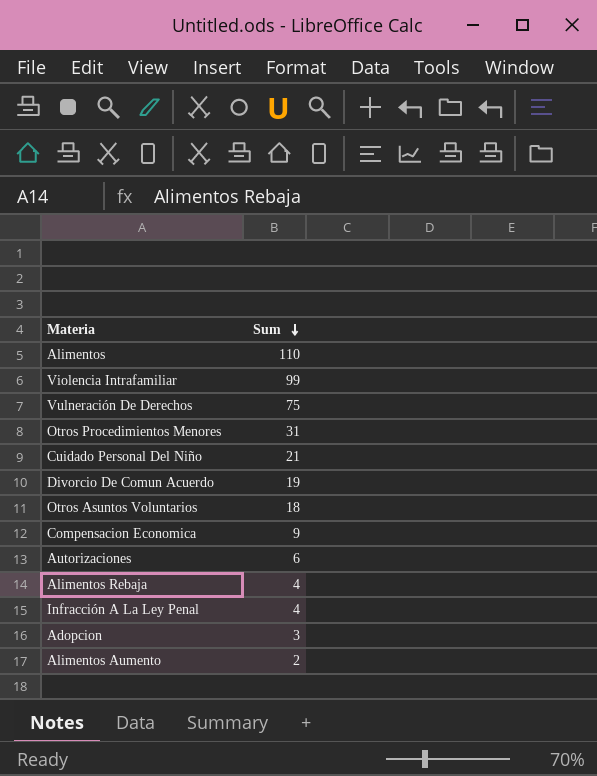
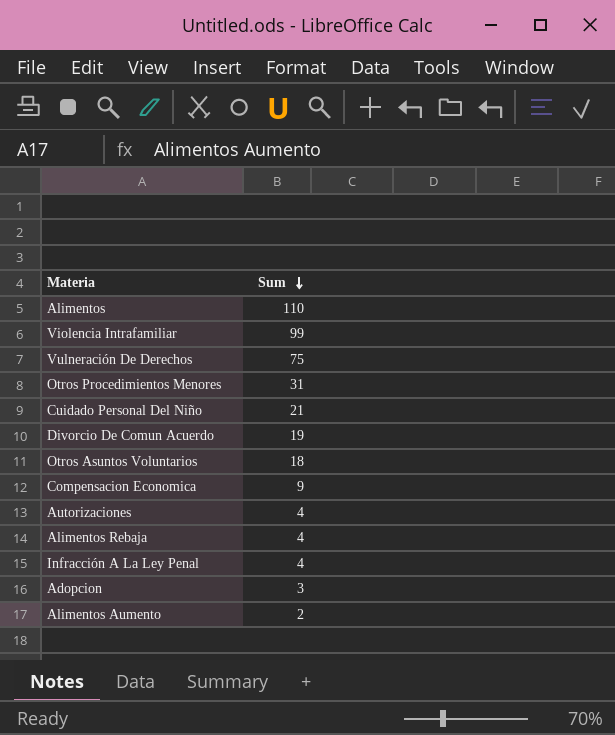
Autorizaciones | Sum: 6 -> 4

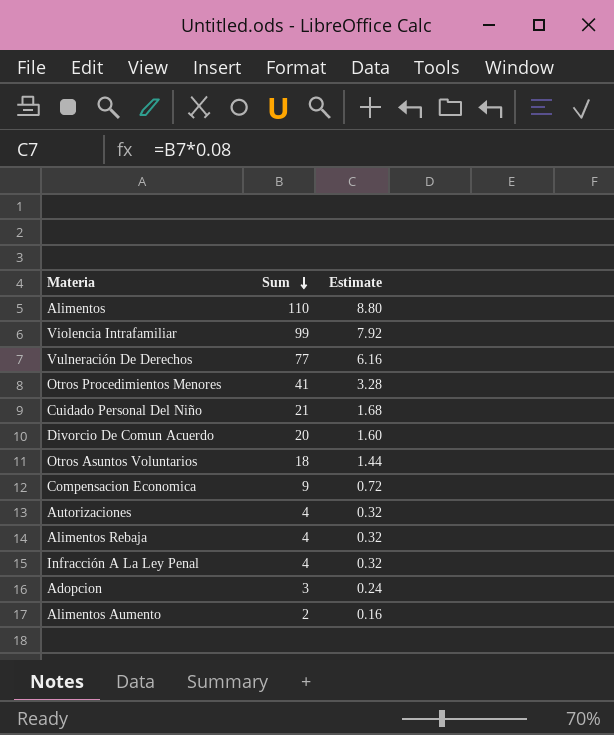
column Estimate | formula: none -> [Sum] * 0.08
Vulneración De Derechos | Sum: 75 -> 77
Otros Procedimientos Menores | Sum: 31 -> 41
Divorcio De Comun Acuerdo | Sum: 19 -> 20

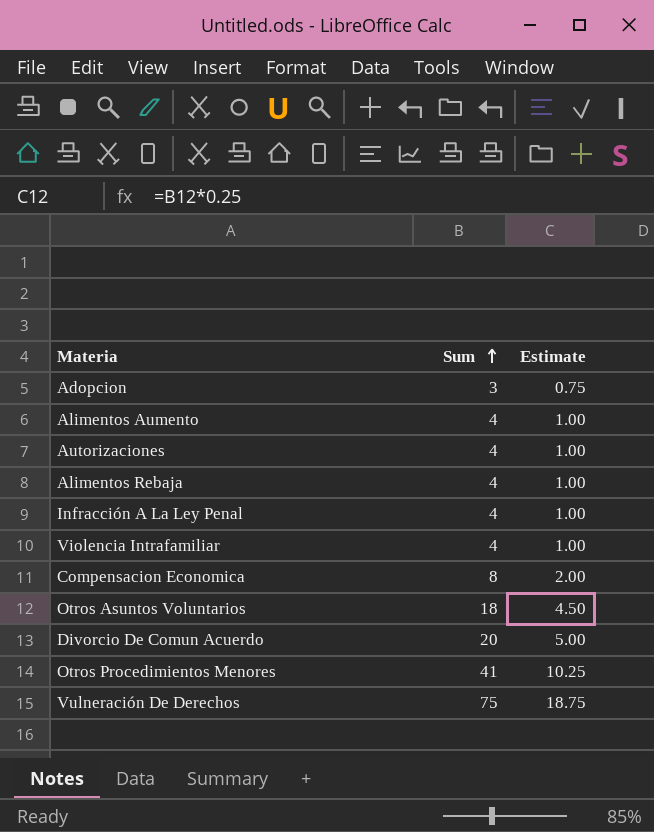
row order: Sum descending -> Sum ascending
column Estimate | formula: [Sum] * 0.08 -> [Sum] * 0.25
row Alimentos: 110 | 8.80 -> none
row Cuidado Personal Del Niño: 21 | 1.68 -> none
Alimentos Aumento | Sum: 2 -> 4
Violencia Intrafamiliar | Sum: 99 -> 4
Compensacion Economica | Sum: 9 -> 8
Vulneración De Derechos | Sum: 77 -> 75

